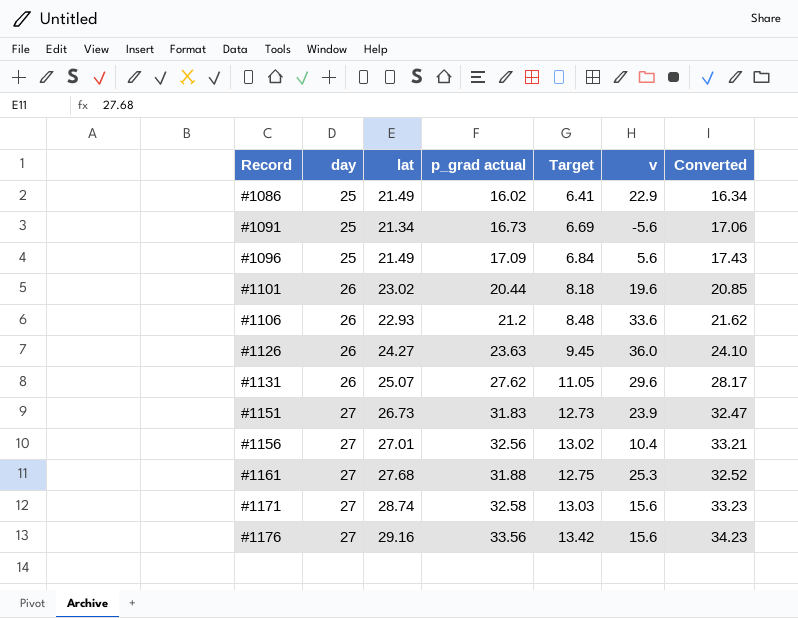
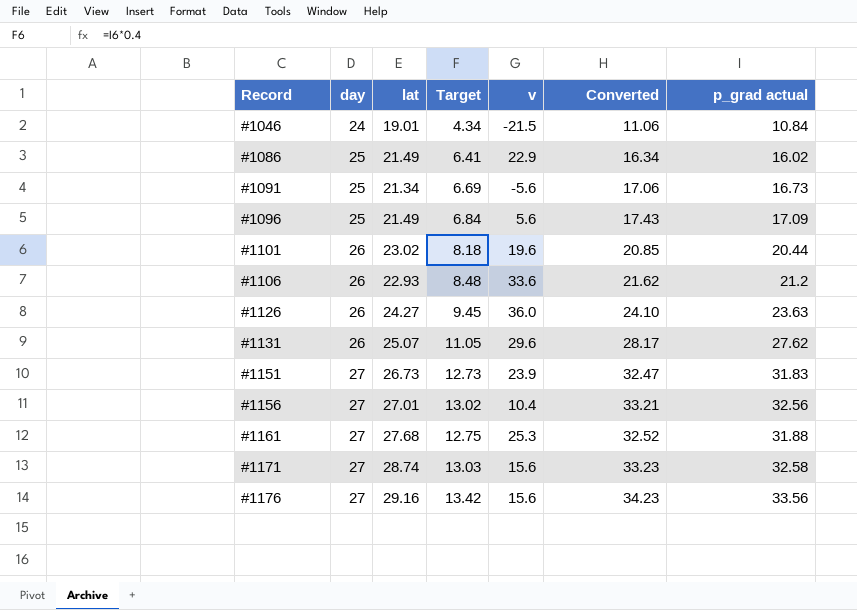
column p_grad actual | position: 4 -> 7
row #1046: none -> 24 | 19.01 | 4.34 | -21.5 | 11.06 | 10.84

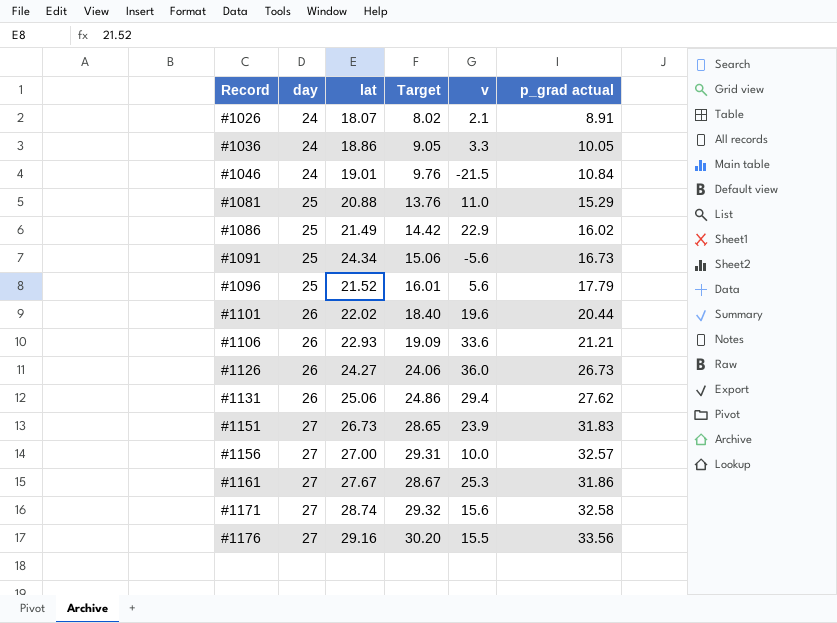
column Converted | formula: [p_grad actual] * 1.02 -> none
column Target | formula: [p_grad actual] * 0.4 -> [p_grad actual] * 0.9
row #1026: none -> 24 | 18.07 | 8.02 | 2.1 | 8.91
row #1036: none -> 24 | 18.86 | 9.05 | 3.3 | 10.05
row #1081: none -> 25 | 20.88 | 13.76 | 11.0 | 15.29
#1091 | lat: 21.34 -> 24.34
#1096 | lat: 21.49 -> 21.52
#1096 | p_grad actual: 17.09 -> 17.79
#1101 | lat: 23.02 -> 22.02
#1106 | p_grad actual: 21.2 -> 21.21
#1126 | p_grad actual: 23.63 -> 26.73
#1131 | lat: 25.07 -> 25.06
#1131 | v: 29.6 -> 29.4
#1156 | lat: 27.01 -> 27.00
#1156 | v: 10.4 -> 10.0
#1156 | p_grad actual: 32.56 -> 32.57
#1161 | lat: 27.68 -> 27.67
#1161 | p_grad actual: 31.88 -> 31.86
#1176 | v: 15.6 -> 15.5

